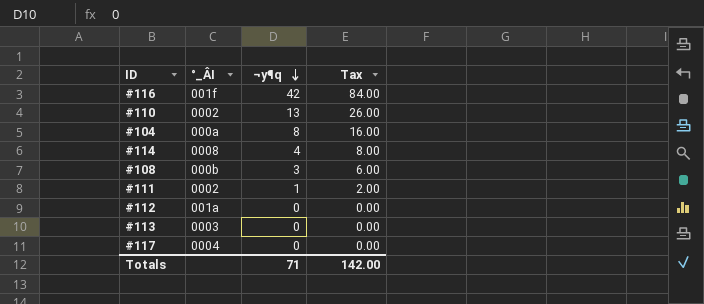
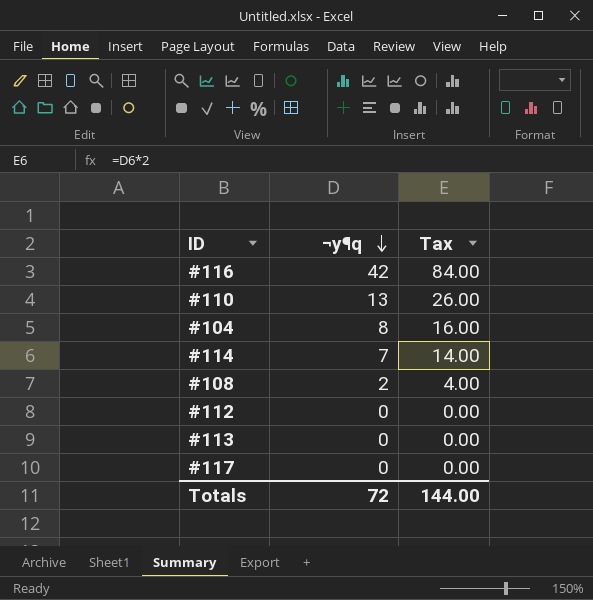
column °_ÂI | position: 2 -> none
row #111: 0002 | 1 | 2.00 -> none
#114 | ¬y¶q: 4 -> 7
#114 | Tax: 8.00 -> 14.00
#108 | ¬y¶q: 3 -> 2
#108 | Tax: 6.00 -> 4.00
Totals | ¬y¶q: 71 -> 72
Totals | Tax: 142.00 -> 144.00

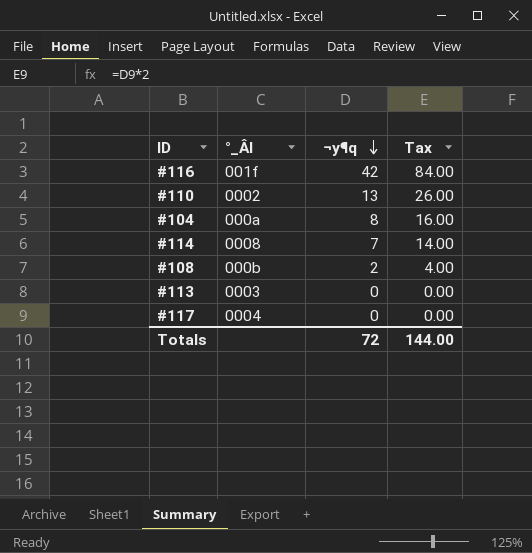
column °_ÂI | position: none -> 2
row #112: 0 | 0.00 -> none

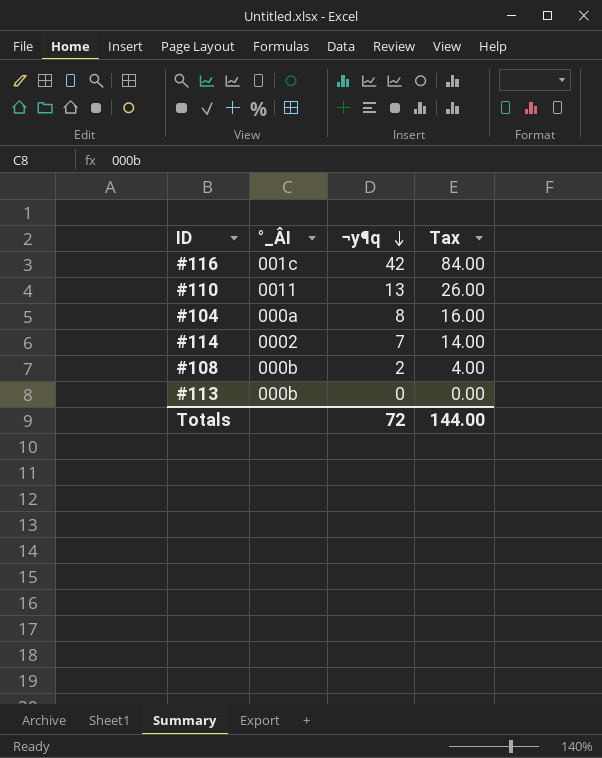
row #117: 0004 | 0 | 0.00 -> none
#116 | °_ÂI: 001f -> 001c
#110 | °_ÂI: 0002 -> 0011
#114 | °_ÂI: 0008 -> 0002
#113 | °_ÂI: 0003 -> 000b

